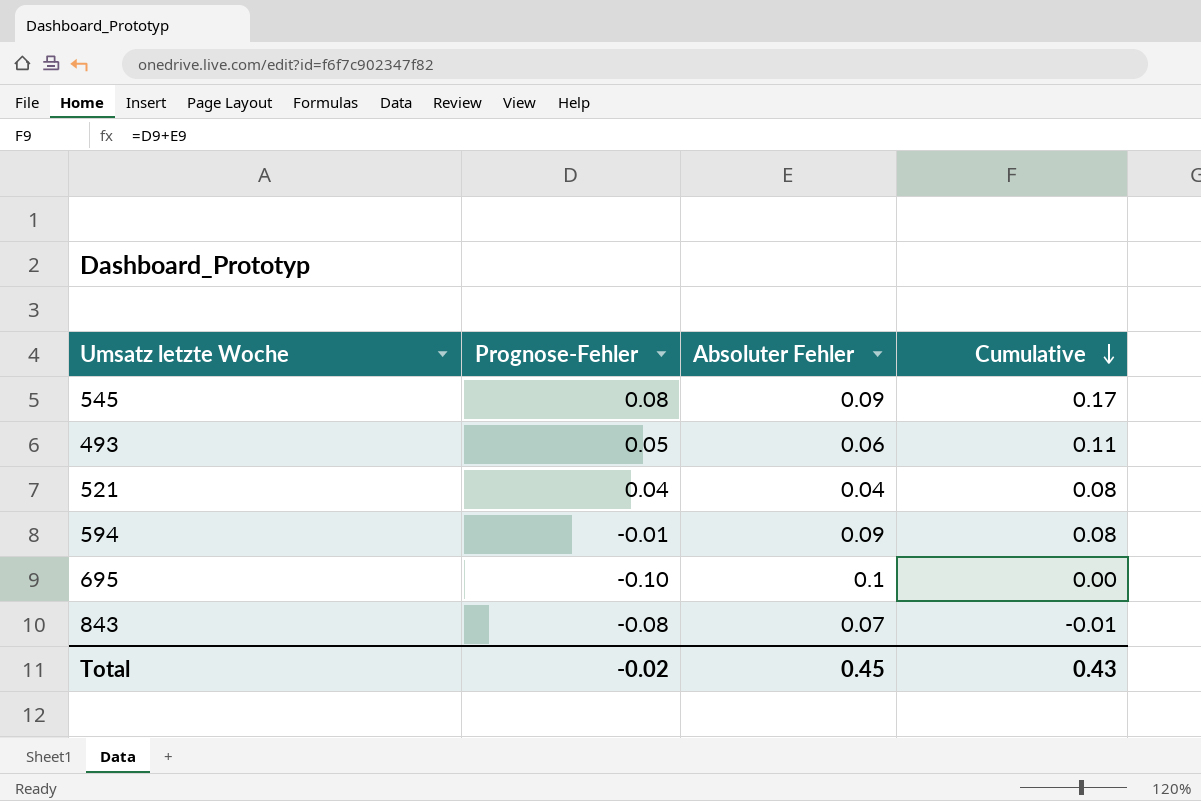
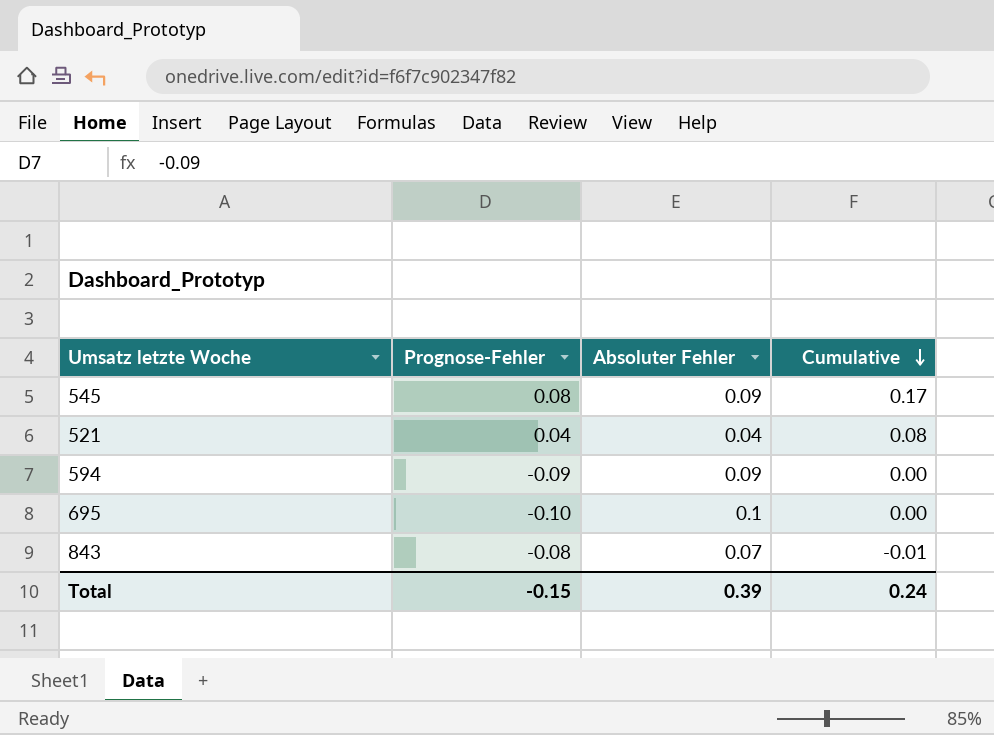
row 493: 0.05 | 0.06 | 0.11 -> none
594 | Prognose-Fehler: -0.01 -> -0.09
594 | Cumulative: 0.08 -> 0.00
Total | Prognose-Fehler: -0.02 -> -0.15
Total | Absoluter Fehler: 0.45 -> 0.39
Total | Cumulative: 0.43 -> 0.24

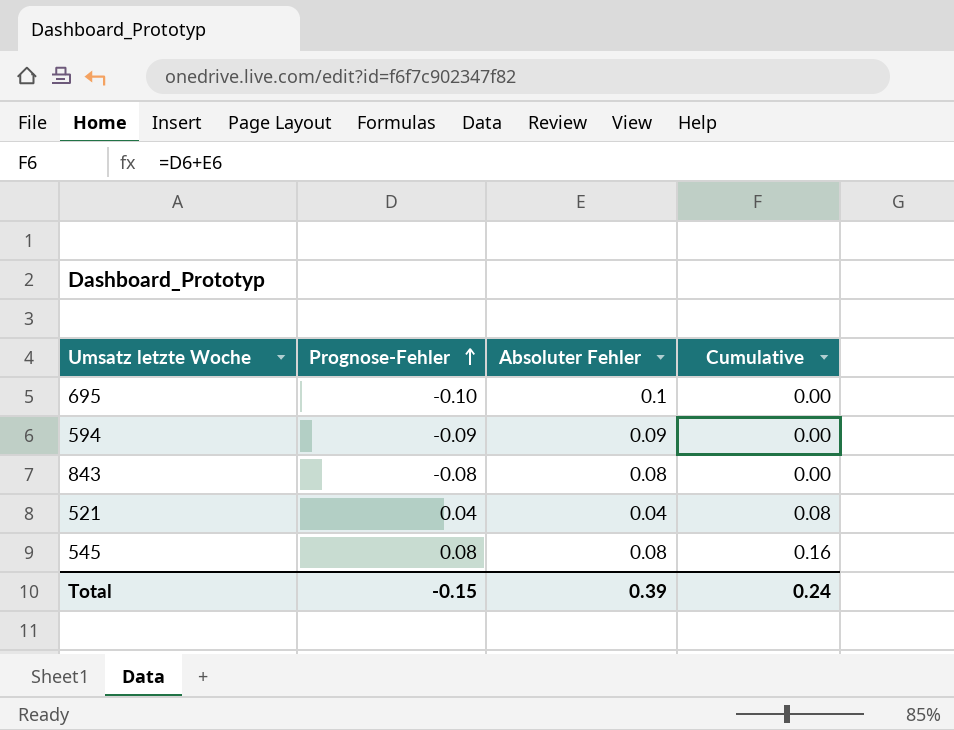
row order: Cumulative descending -> Prognose-Fehler ascending
843 | Absoluter Fehler: 0.07 -> 0.08
843 | Cumulative: -0.01 -> 0.00
545 | Absoluter Fehler: 0.09 -> 0.08
545 | Cumulative: 0.17 -> 0.16

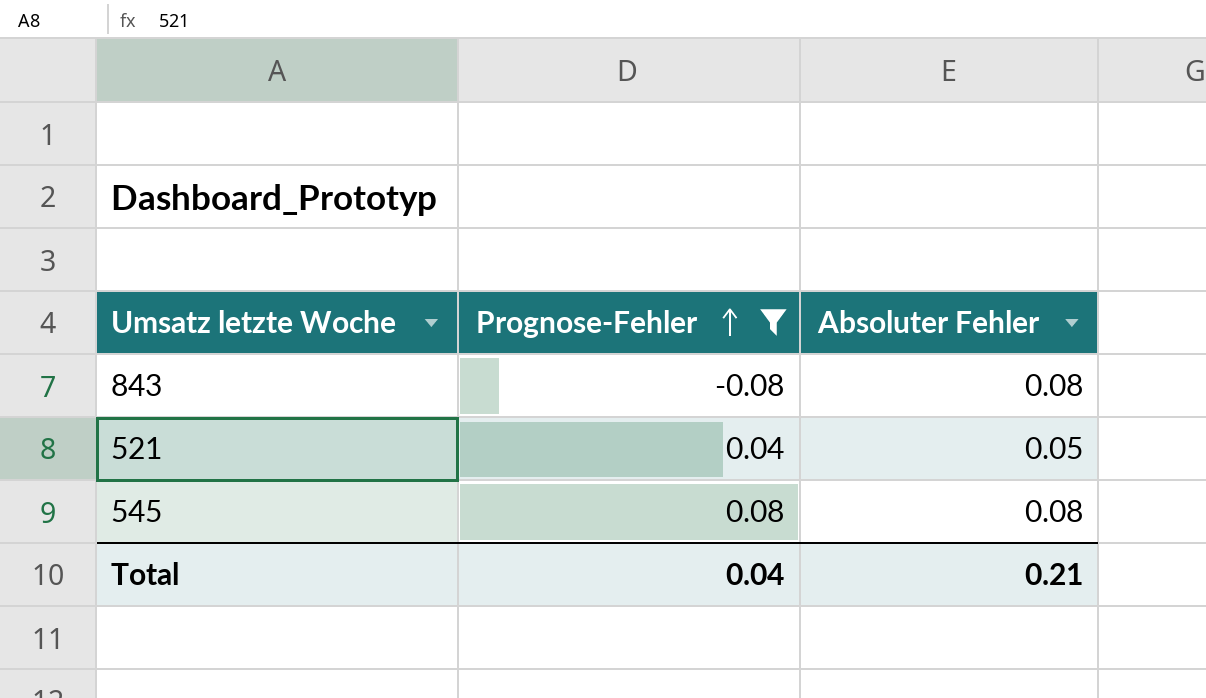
filter: none -> Prognose-Fehler >= -0.08
column Cumulative | formula: [Prognose-Fehler] + [Absoluter Fehler] -> none
521 | Absoluter Fehler: 0.04 -> 0.05
Total | Prognose-Fehler: -0.15 -> 0.04
Total | Absoluter Fehler: 0.39 -> 0.21

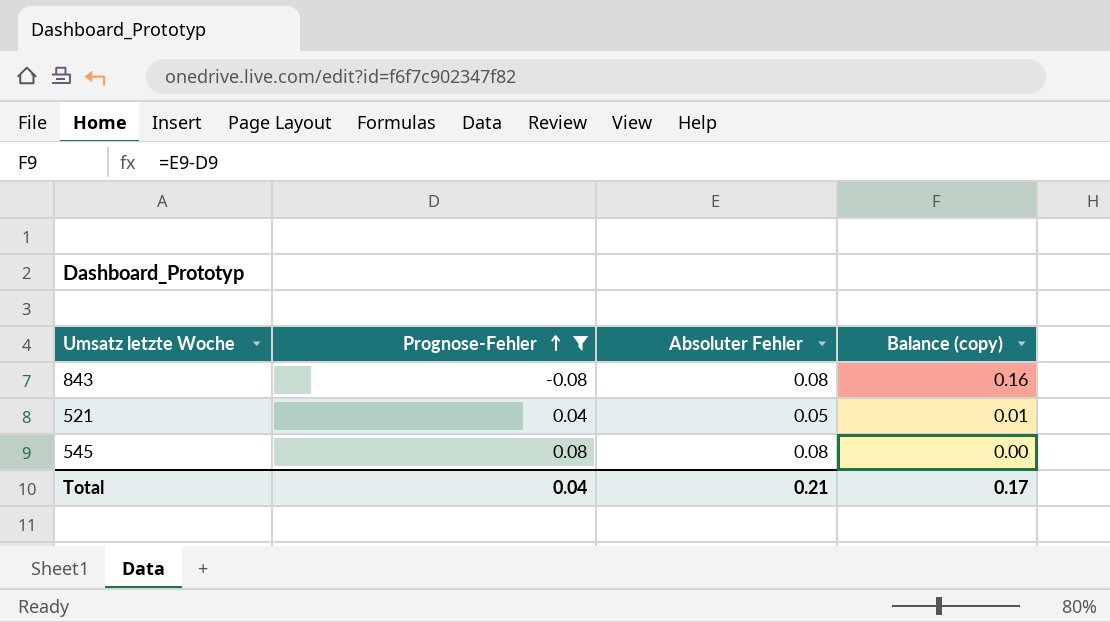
column Balance (copy) | formula: none -> [Absoluter Fehler] - [Prognose-Fehler]

